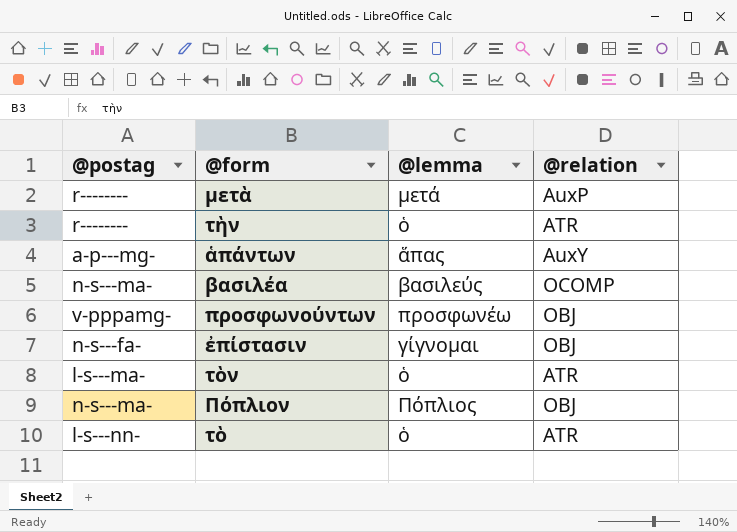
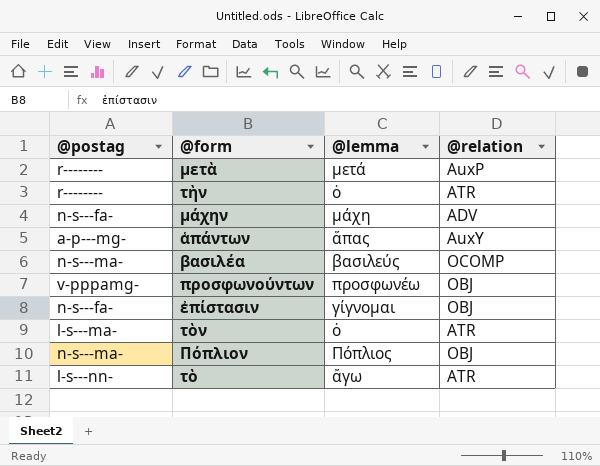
row μάχην: none -> n-s---fa- | μάχη | ADV
τὸ | @lemma: ὁ -> ἄγω

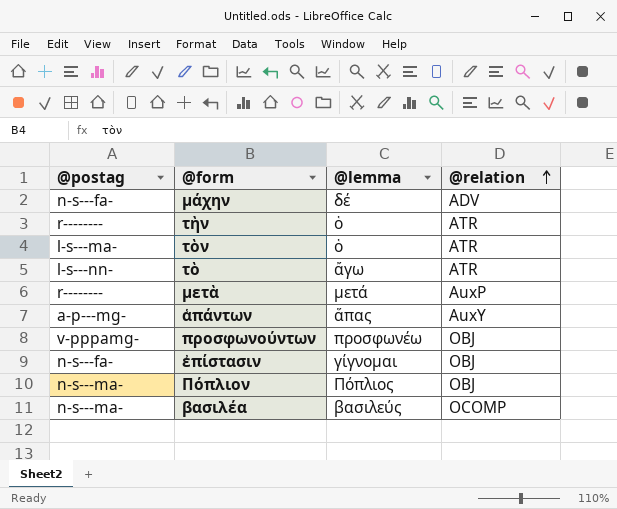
row order: none -> @relation ascending
μάχην | @lemma: μάχη -> δέ

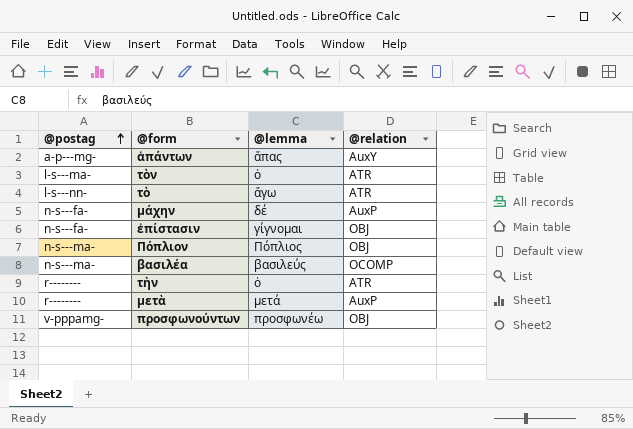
row order: @relation ascending -> @postag ascending
μάχην | @relation: ADV -> AuxP

